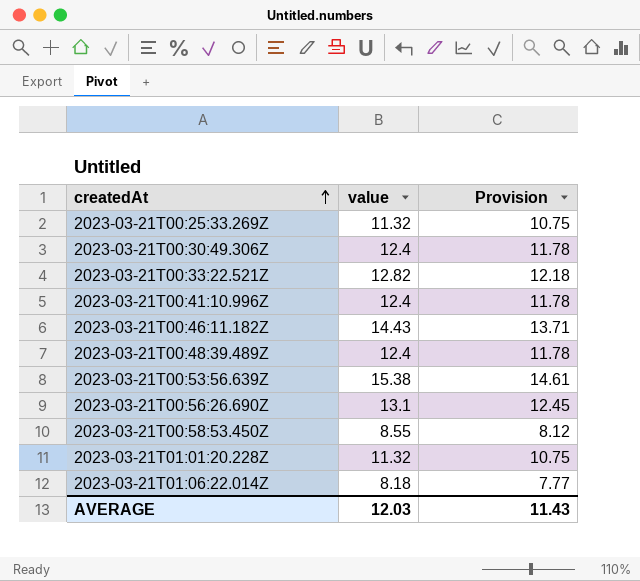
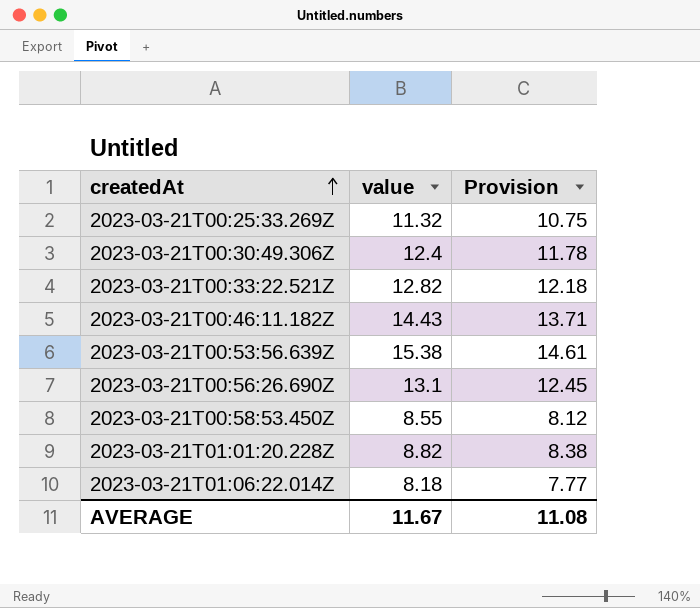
row 2023-03-21T00:41:10.996Z: 12.4 | 11.78 -> none
row 2023-03-21T00:48:39.489Z: 12.4 | 11.78 -> none
2023-03-21T01:01:20.228Z | value: 11.32 -> 8.82
2023-03-21T01:01:20.228Z | Provision: 10.75 -> 8.38
AVERAGE | value: 12.03 -> 11.67
AVERAGE | Provision: 11.43 -> 11.08

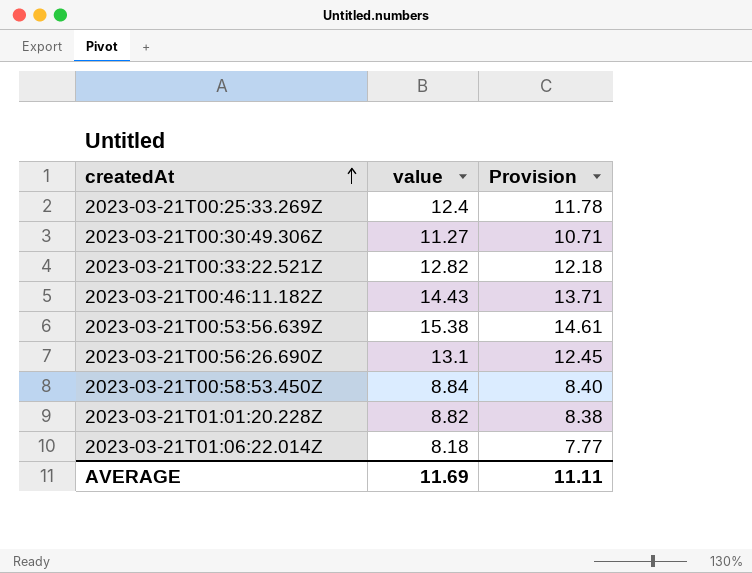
2023-03-21T00:25:33.269Z | value: 11.32 -> 12.4
2023-03-21T00:25:33.269Z | Provision: 10.75 -> 11.78
2023-03-21T00:30:49.306Z | value: 12.4 -> 11.27
2023-03-21T00:30:49.306Z | Provision: 11.78 -> 10.71
2023-03-21T00:58:53.450Z | value: 8.55 -> 8.84
2023-03-21T00:58:53.450Z | Provision: 8.12 -> 8.40
AVERAGE | value: 11.67 -> 11.69
AVERAGE | Provision: 11.08 -> 11.11

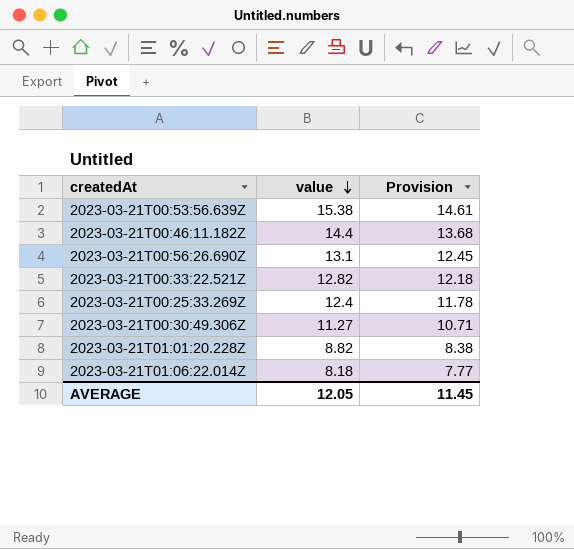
row order: createdAt ascending -> value descending
row 2023-03-21T00:58:53.450Z: 8.84 | 8.40 -> none
2023-03-21T00:46:11.182Z | value: 14.43 -> 14.4
2023-03-21T00:46:11.182Z | Provision: 13.71 -> 13.68
AVERAGE | value: 11.69 -> 12.05
AVERAGE | Provision: 11.11 -> 11.45

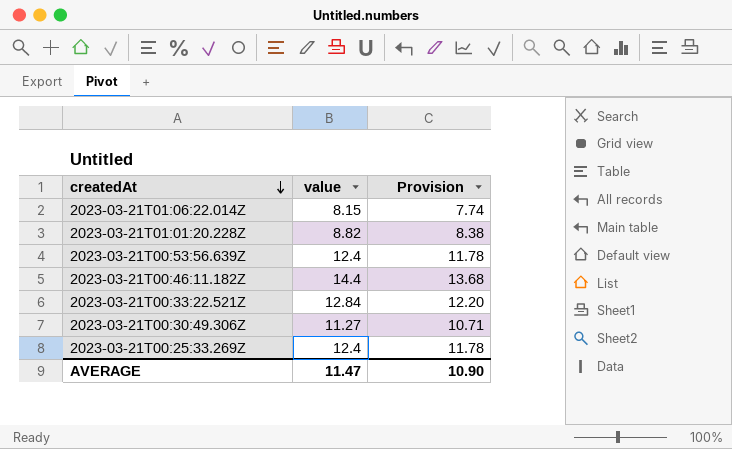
row order: value descending -> createdAt descending
row 2023-03-21T00:56:26.690Z: 13.1 | 12.45 -> none
2023-03-21T01:06:22.014Z | value: 8.18 -> 8.15
2023-03-21T01:06:22.014Z | Provision: 7.77 -> 7.74
2023-03-21T00:53:56.639Z | value: 15.38 -> 12.4
2023-03-21T00:53:56.639Z | Provision: 14.61 -> 11.78
2023-03-21T00:33:22.521Z | value: 12.82 -> 12.84
2023-03-21T00:33:22.521Z | Provision: 12.18 -> 12.20
AVERAGE | value: 12.05 -> 11.47
AVERAGE | Provision: 11.45 -> 10.90

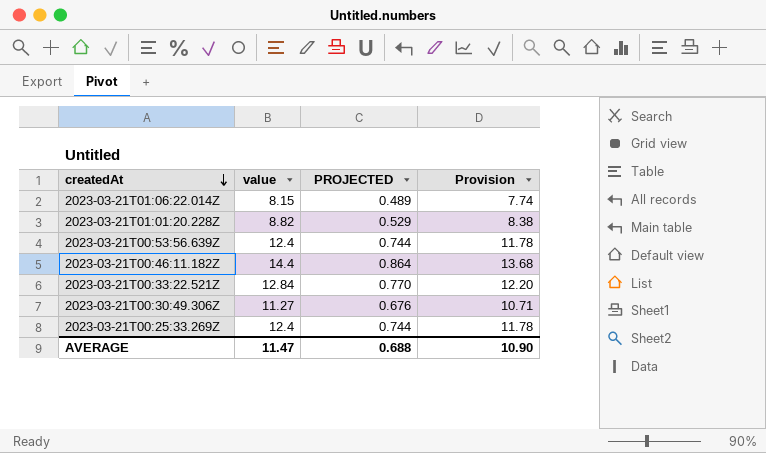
column PROJECTED | formula: none -> [value] * 0.06

